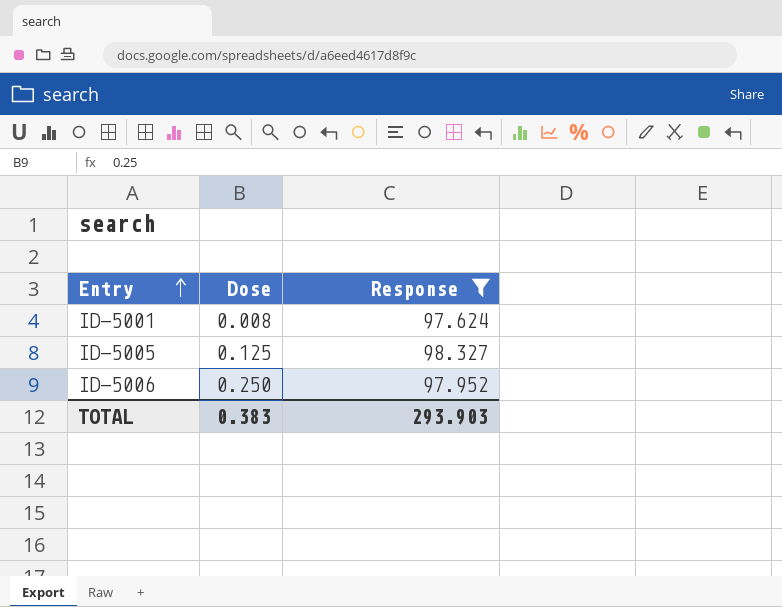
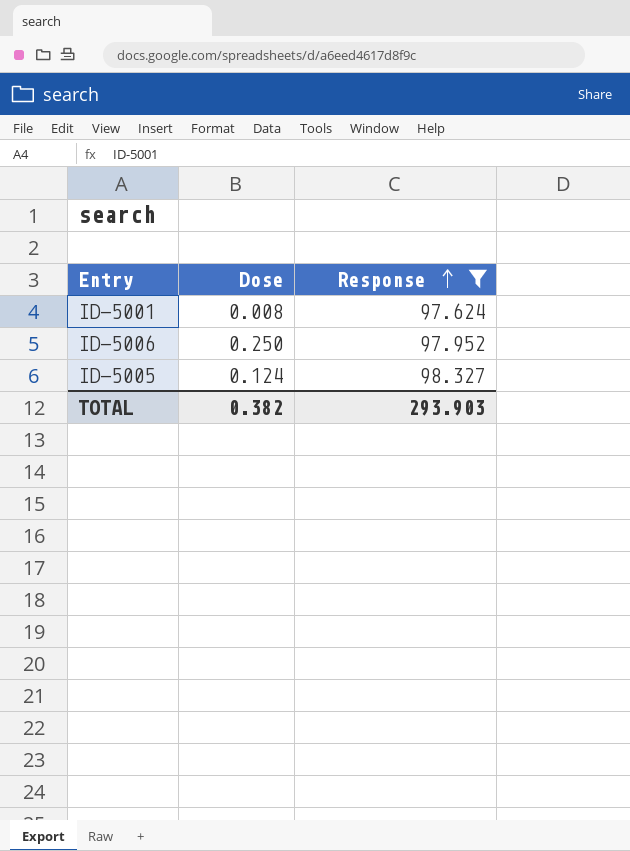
row order: Entry ascending -> Response ascending
ID-5005 | Dose: 0.125 -> 0.124
TOTAL | Dose: 0.383 -> 0.382

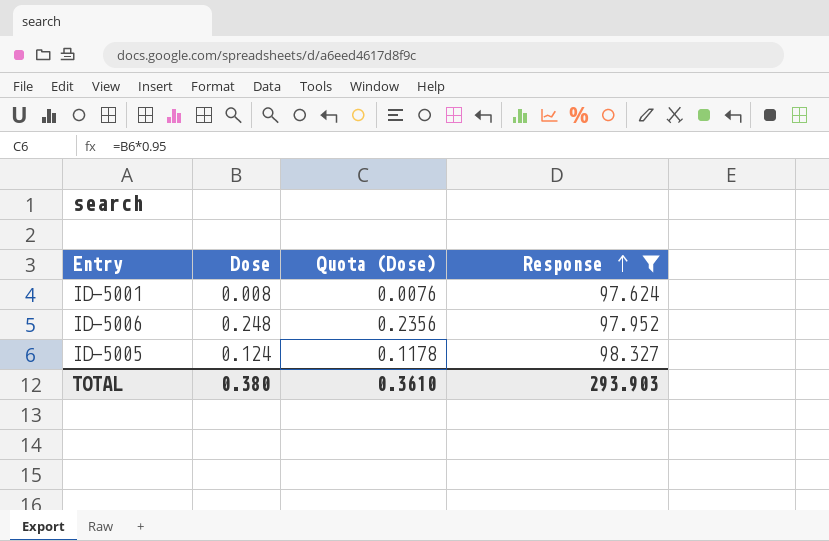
column Quota (Dose) | formula: none -> [Dose] * 0.95
ID-5006 | Dose: 0.250 -> 0.248
TOTAL | Dose: 0.382 -> 0.380

